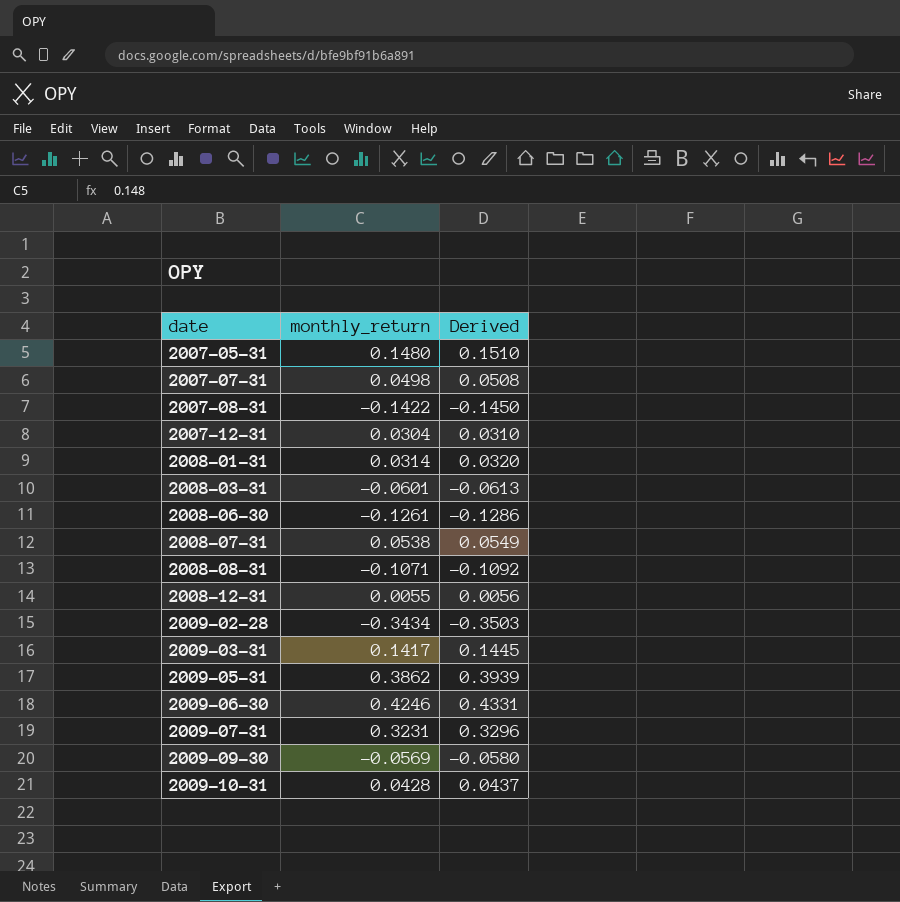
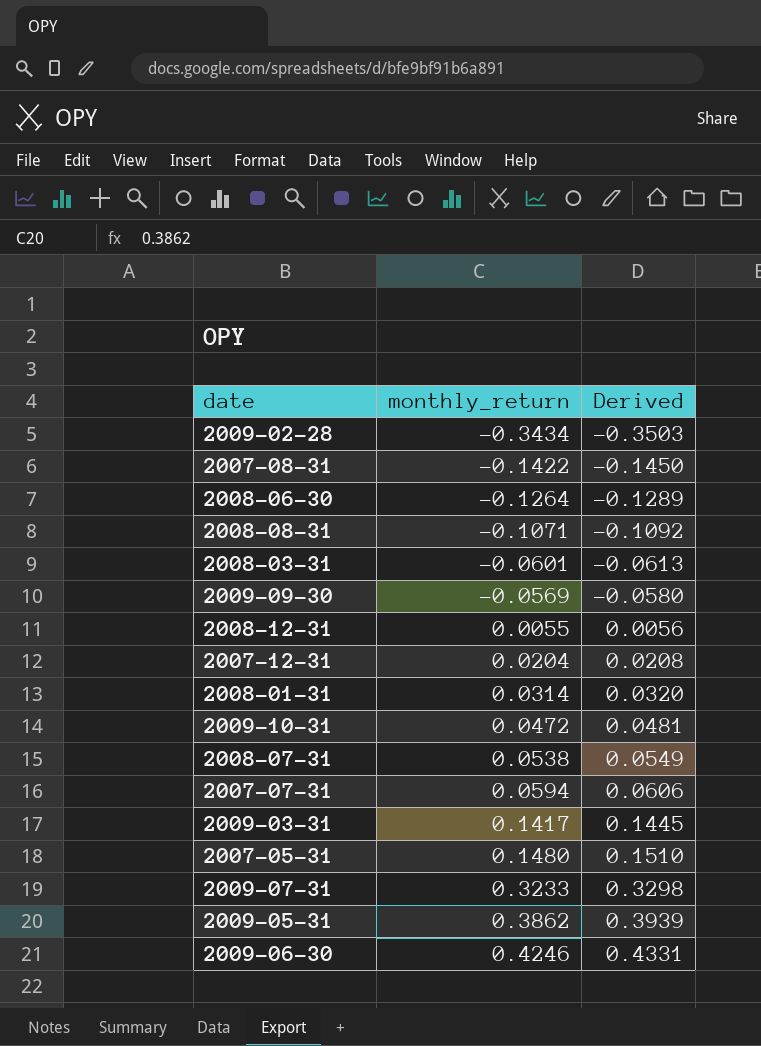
row order: date ascending -> monthly_return ascending
2008-06-30 | monthly_return: -0.1261 -> -0.1264
2008-06-30 | Derived: -0.1286 -> -0.1289
2007-12-31 | monthly_return: 0.0304 -> 0.0204
2007-12-31 | Derived: 0.0310 -> 0.0208
2009-10-31 | monthly_return: 0.0428 -> 0.0472
2009-10-31 | Derived: 0.0437 -> 0.0481
2007-07-31 | monthly_return: 0.0498 -> 0.0594
2007-07-31 | Derived: 0.0508 -> 0.0606
2009-07-31 | monthly_return: 0.3231 -> 0.3233
2009-07-31 | Derived: 0.3296 -> 0.3298

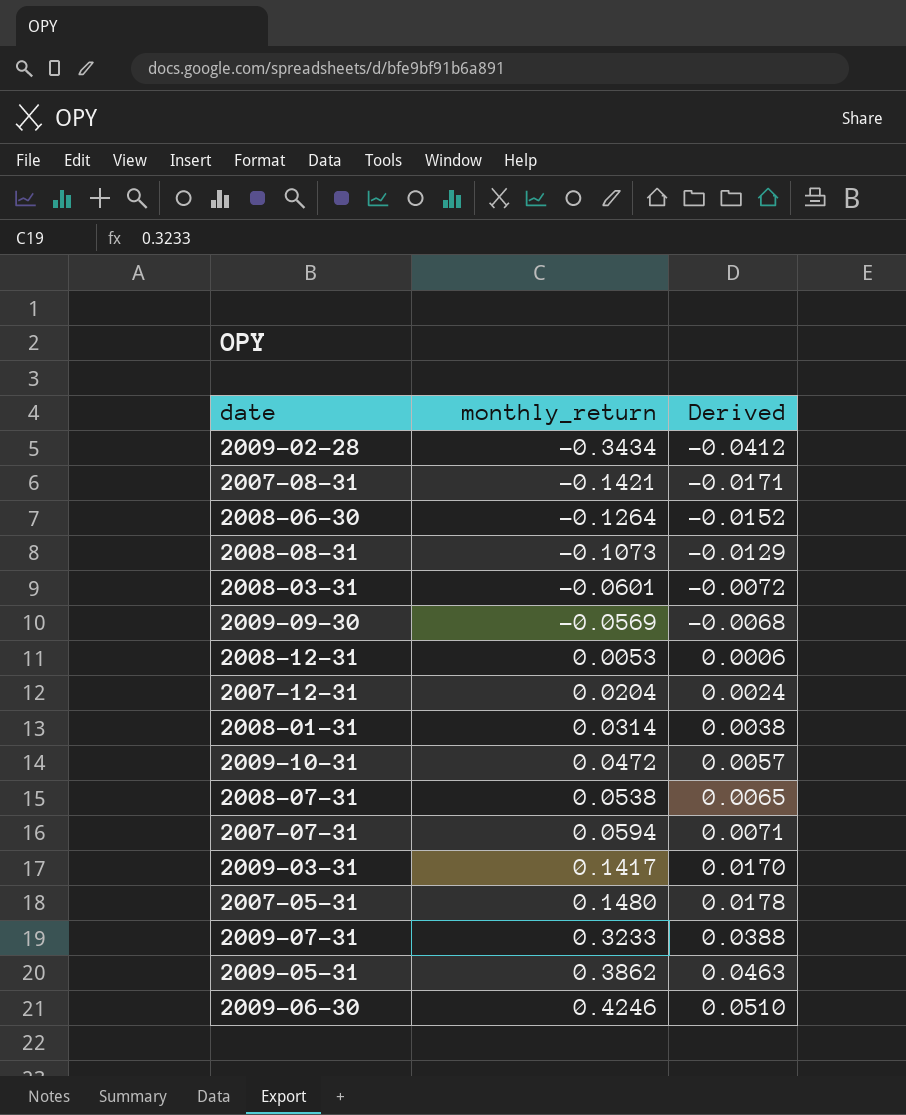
column Derived | formula: [monthly_return] * 1.02 -> [monthly_return] * 0.12
2007-08-31 | monthly_return: -0.1422 -> -0.1421
2008-08-31 | monthly_return: -0.1071 -> -0.1073
2008-12-31 | monthly_return: 0.0055 -> 0.0053

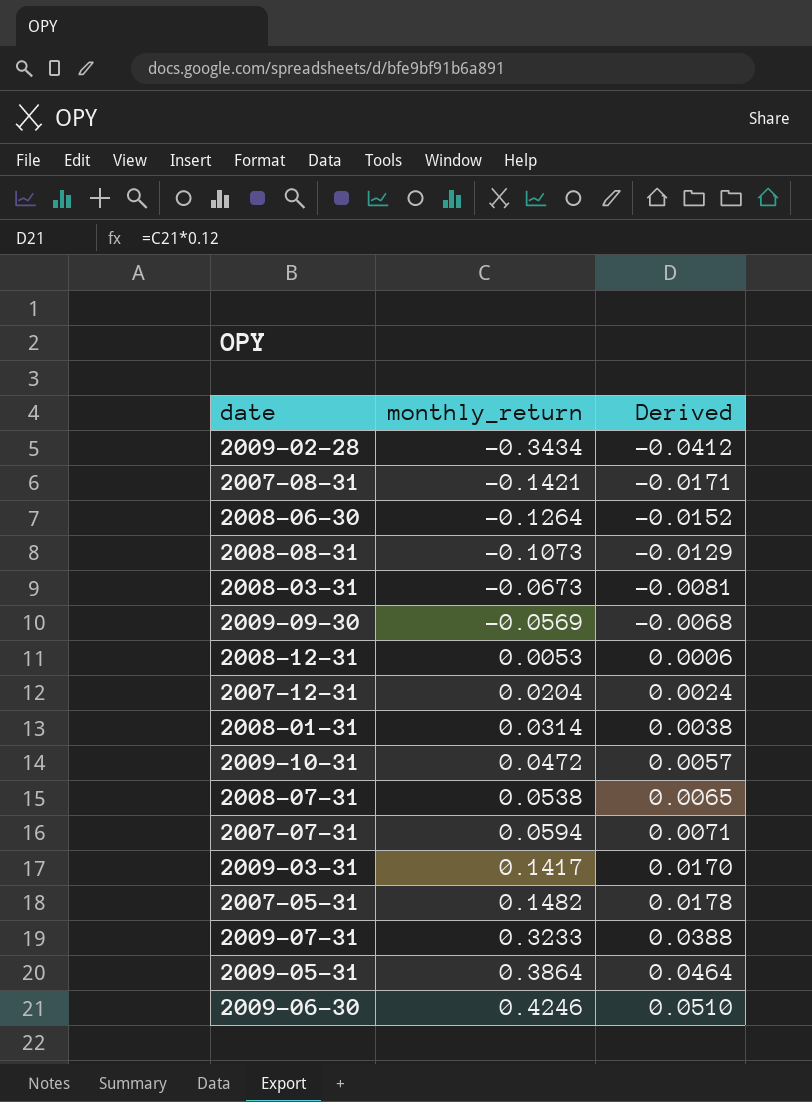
2008-03-31 | monthly_return: -0.0601 -> -0.0673
2008-03-31 | Derived: -0.0072 -> -0.0081
2007-05-31 | monthly_return: 0.1480 -> 0.1482
2009-05-31 | monthly_return: 0.3862 -> 0.3864
2009-05-31 | Derived: 0.0463 -> 0.0464

